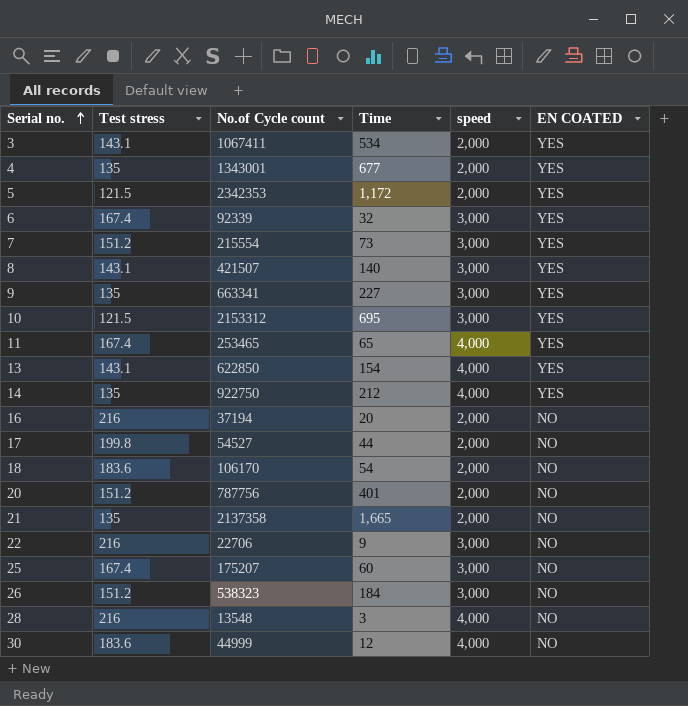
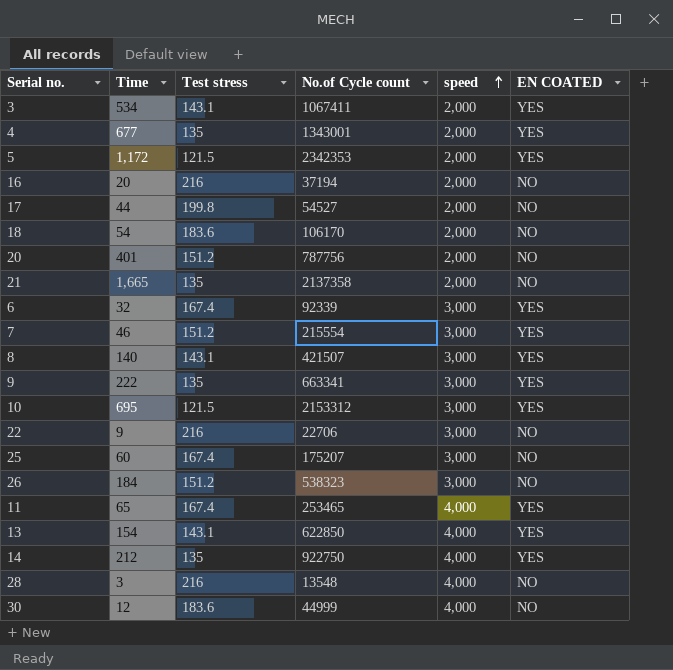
row order: Serial no. ascending -> speed ascending
column Time | position: 4 -> 2
7 | Time: 73 -> 46
9 | Time: 227 -> 222

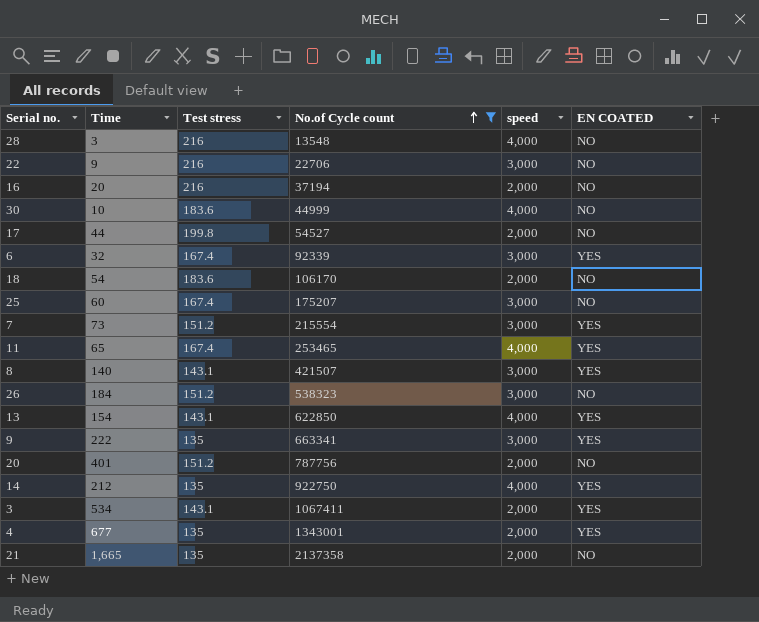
filter: none -> No.of Cycle count <= 2137358
row order: speed ascending -> No.of Cycle count ascending
30 | Time: 12 -> 10
7 | Time: 46 -> 73

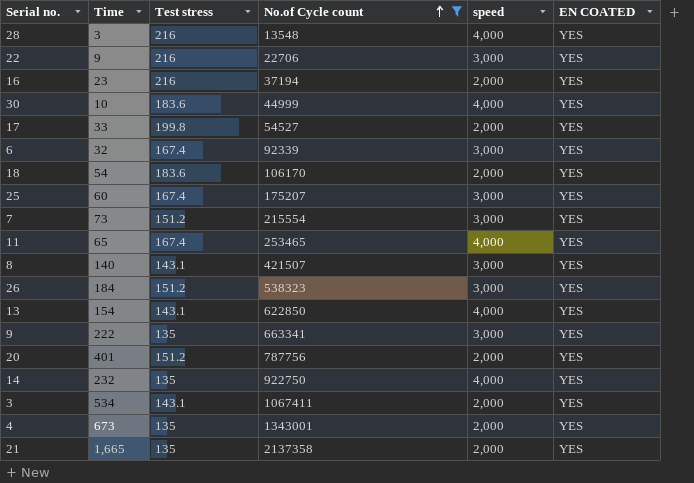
28 | EN COATED: NO -> YES
22 | EN COATED: NO -> YES
16 | Time: 20 -> 23
16 | EN COATED: NO -> YES
30 | EN COATED: NO -> YES
17 | Time: 44 -> 33
17 | EN COATED: NO -> YES
18 | EN COATED: NO -> YES
25 | EN COATED: NO -> YES
26 | EN COATED: NO -> YES
20 | EN COATED: NO -> YES
14 | Time: 212 -> 232
4 | Time: 677 -> 673
21 | EN COATED: NO -> YES

